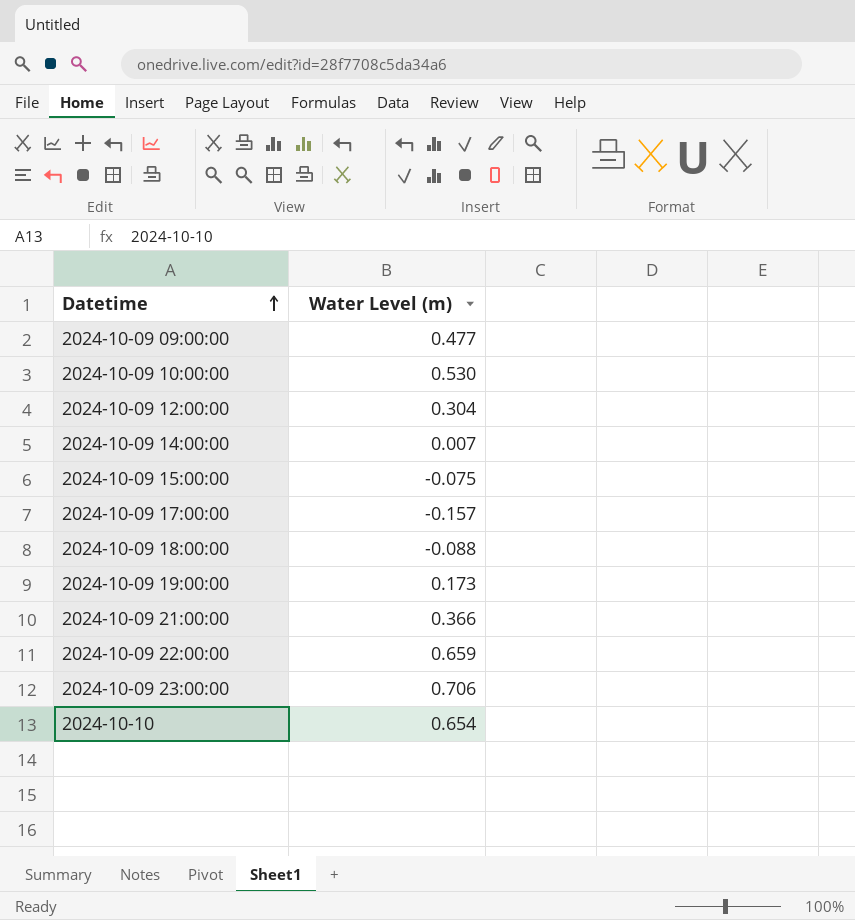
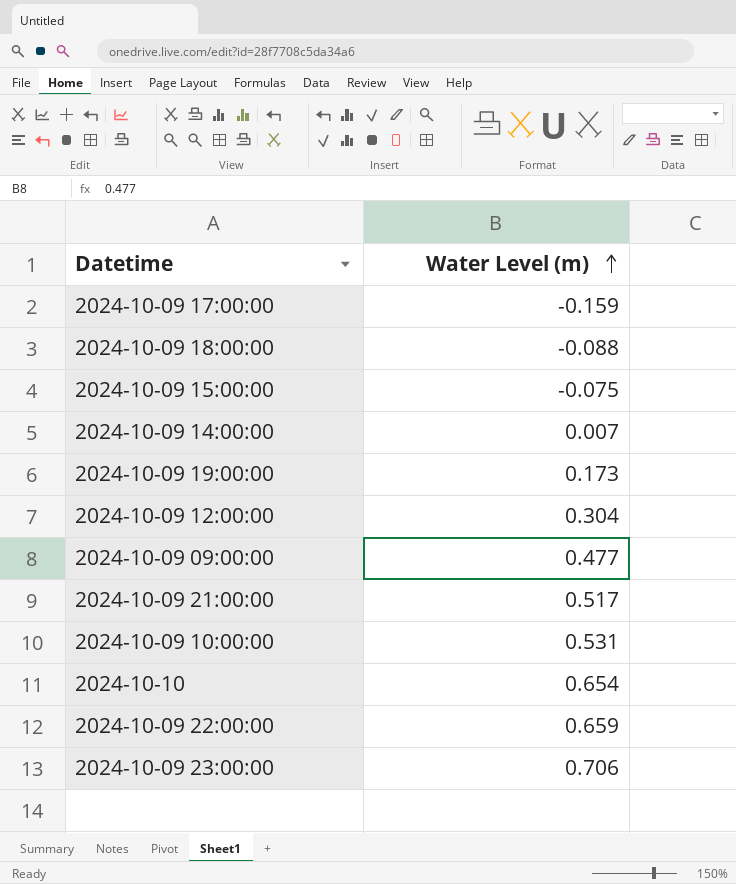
row order: Datetime ascending -> Water Level (m) ascending
2024-10-09 17:00:00 | Water Level (m): -0.157 -> -0.159
2024-10-09 21:00:00 | Water Level (m): 0.366 -> 0.517
2024-10-09 10:00:00 | Water Level (m): 0.530 -> 0.531

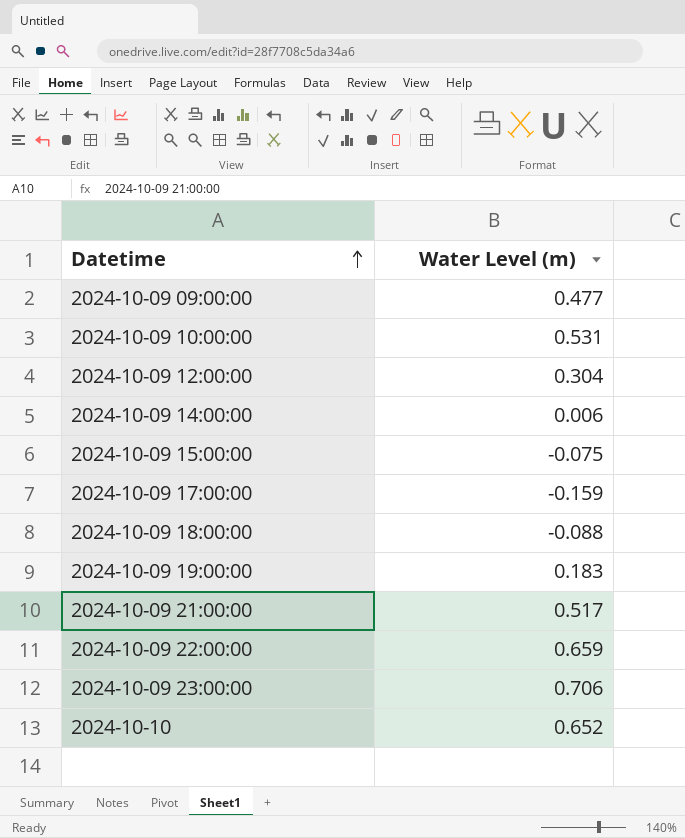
row order: Water Level (m) ascending -> Datetime ascending
2024-10-09 14:00:00 | Water Level (m): 0.007 -> 0.006
2024-10-09 19:00:00 | Water Level (m): 0.173 -> 0.183
2024-10-10 | Water Level (m): 0.654 -> 0.652

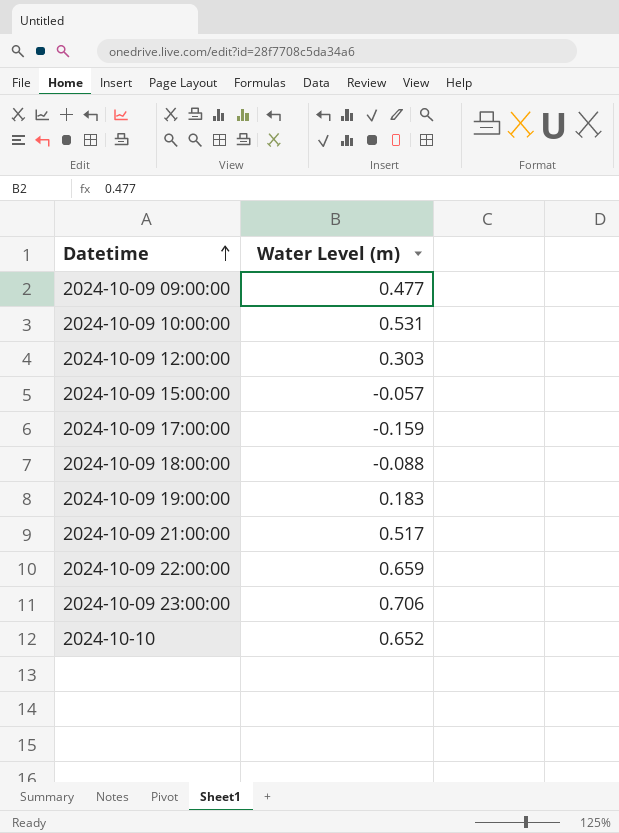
row 2024-10-09 14:00:00: 0.006 -> none
2024-10-09 12:00:00 | Water Level (m): 0.304 -> 0.303
2024-10-09 15:00:00 | Water Level (m): -0.075 -> -0.057

